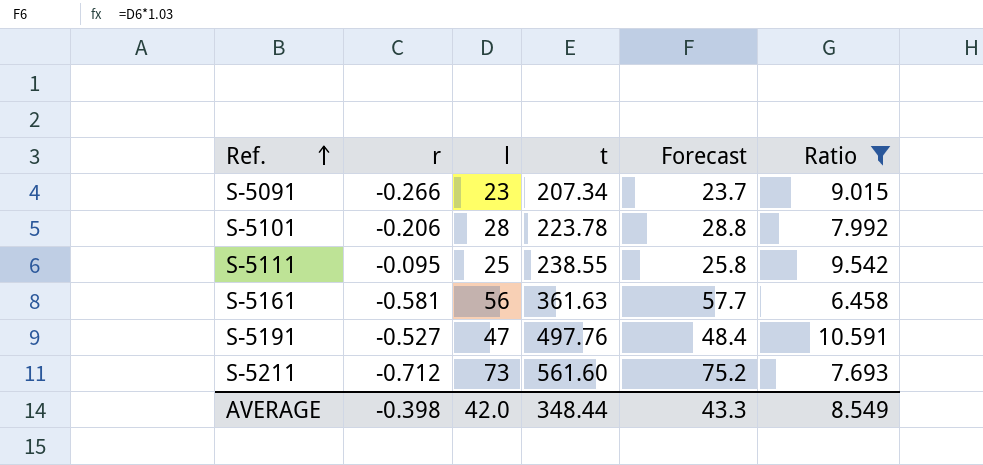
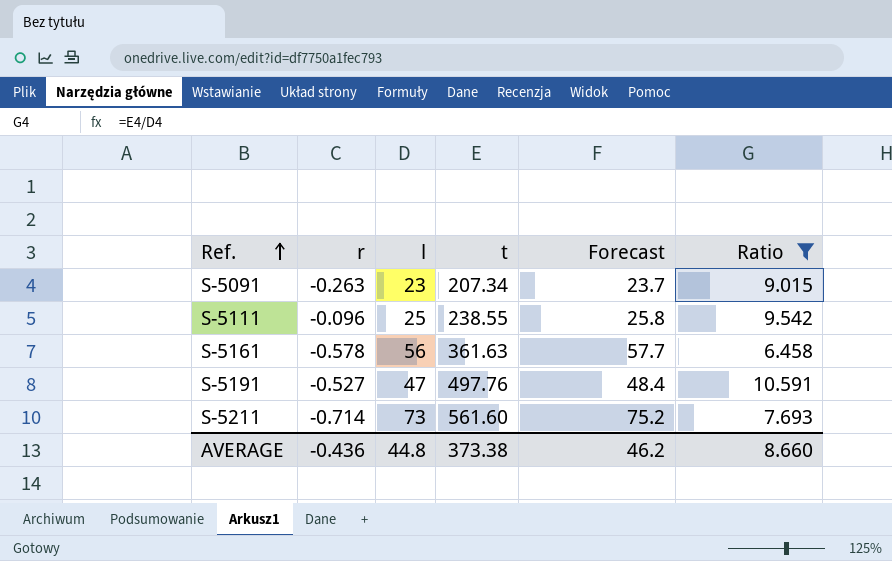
row S-5101: -0.206 | 28 | 223.78 | 28.8 | 7.992 -> none
S-5091 | r: -0.266 -> -0.263
S-5111 | r: -0.095 -> -0.096
S-5161 | r: -0.581 -> -0.578
S-5211 | r: -0.712 -> -0.714
AVERAGE | r: -0.398 -> -0.436
AVERAGE | l: 42.0 -> 44.8
AVERAGE | t: 348.44 -> 373.38
AVERAGE | Forecast: 43.3 -> 46.2
AVERAGE | Ratio: 8.549 -> 8.660

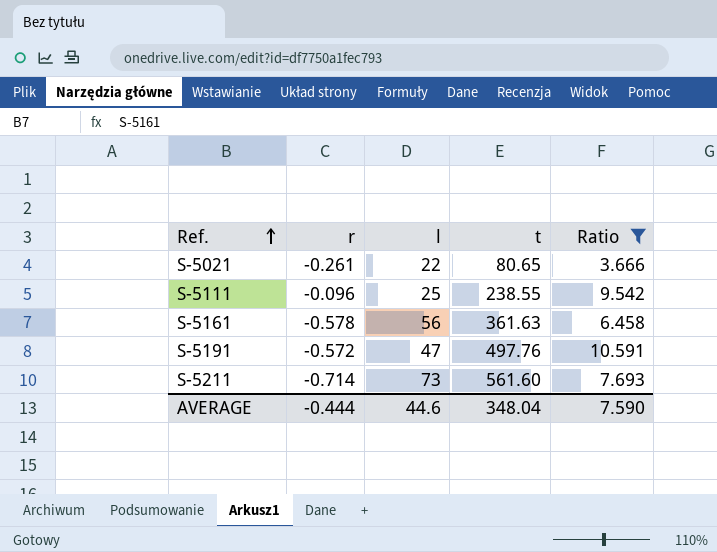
column Forecast | formula: [l] * 1.03 -> none
row S-5091: -0.263 | 23 | 207.34 | 23.7 | 9.015 -> none
row S-5021: none -> -0.261 | 22 | 80.65 | 3.666
S-5191 | r: -0.527 -> -0.572
AVERAGE | r: -0.436 -> -0.444
AVERAGE | l: 44.8 -> 44.6
AVERAGE | t: 373.38 -> 348.04
AVERAGE | Ratio: 8.660 -> 7.590

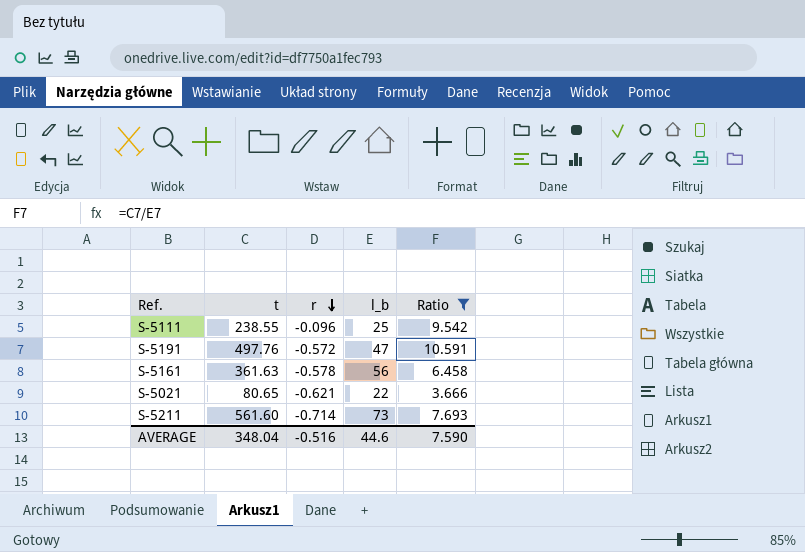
row order: Ref. ascending -> r descending
column t | position: 4 -> 2
column name: l -> l_b
S-5021 | r: -0.261 -> -0.621
AVERAGE | r: -0.444 -> -0.516

